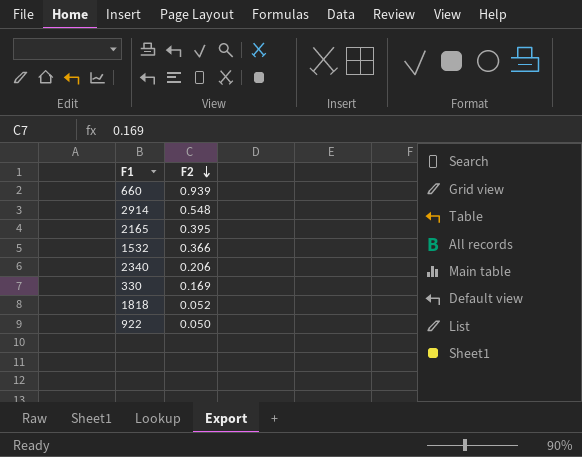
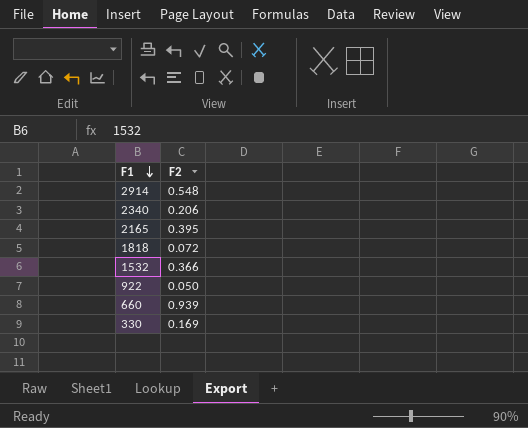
row order: F2 descending -> F1 descending
1818 | F2: 0.052 -> 0.072

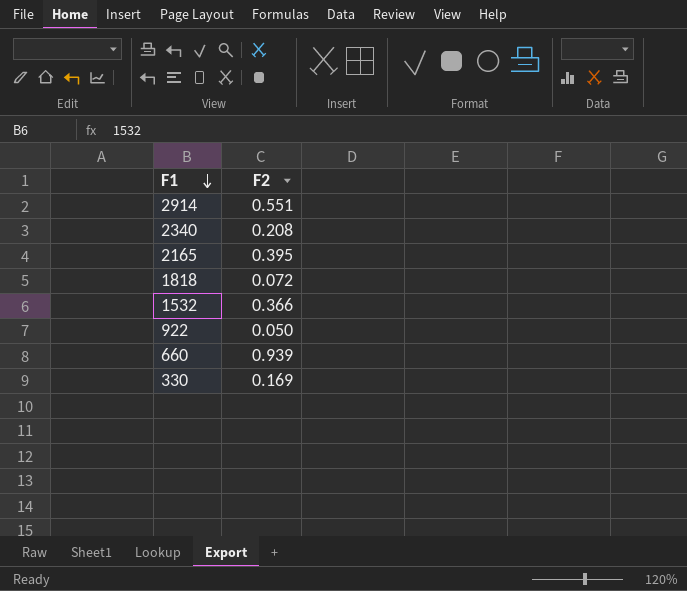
2914 | F2: 0.548 -> 0.551
2340 | F2: 0.206 -> 0.208

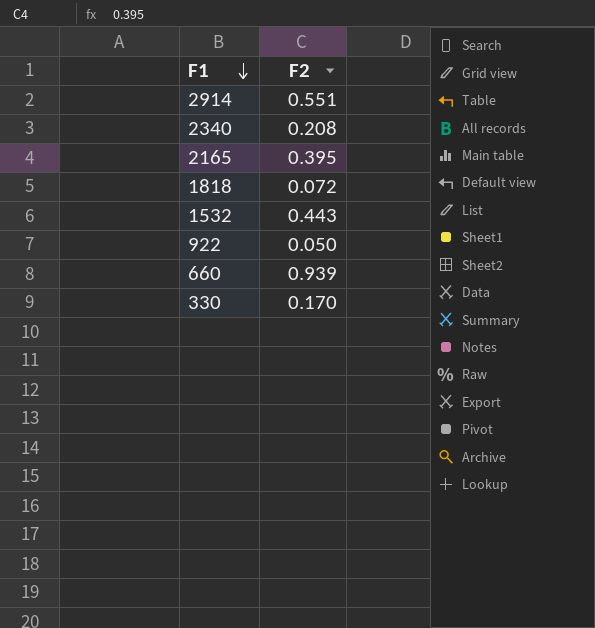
1532 | F2: 0.366 -> 0.443
330 | F2: 0.169 -> 0.170

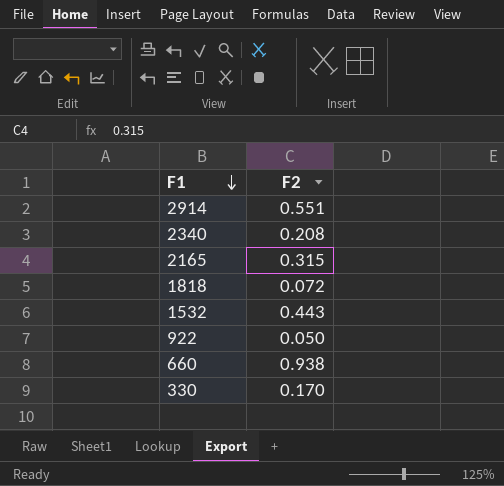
2165 | F2: 0.395 -> 0.315
660 | F2: 0.939 -> 0.938

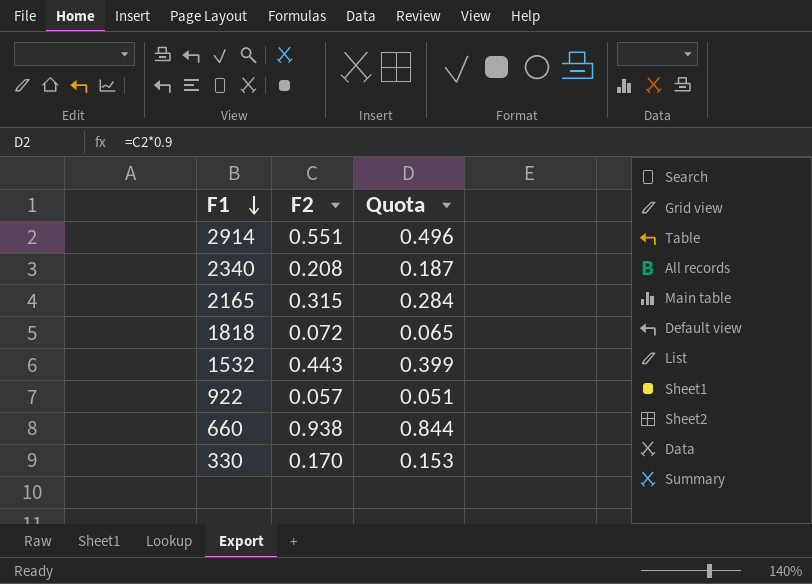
column Quota | formula: none -> [F2] * 0.9
922 | F2: 0.050 -> 0.057

